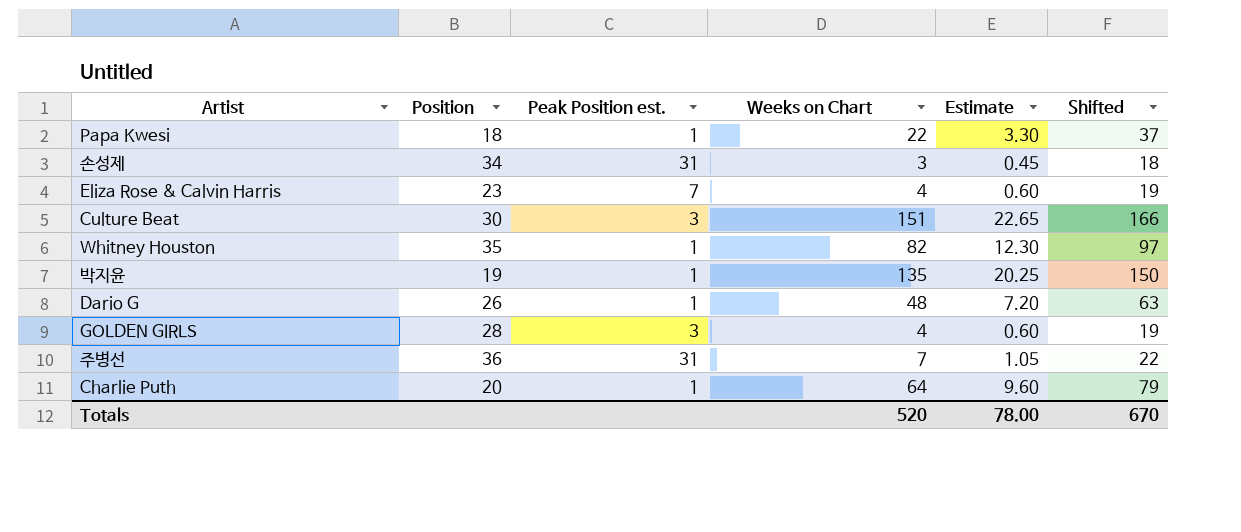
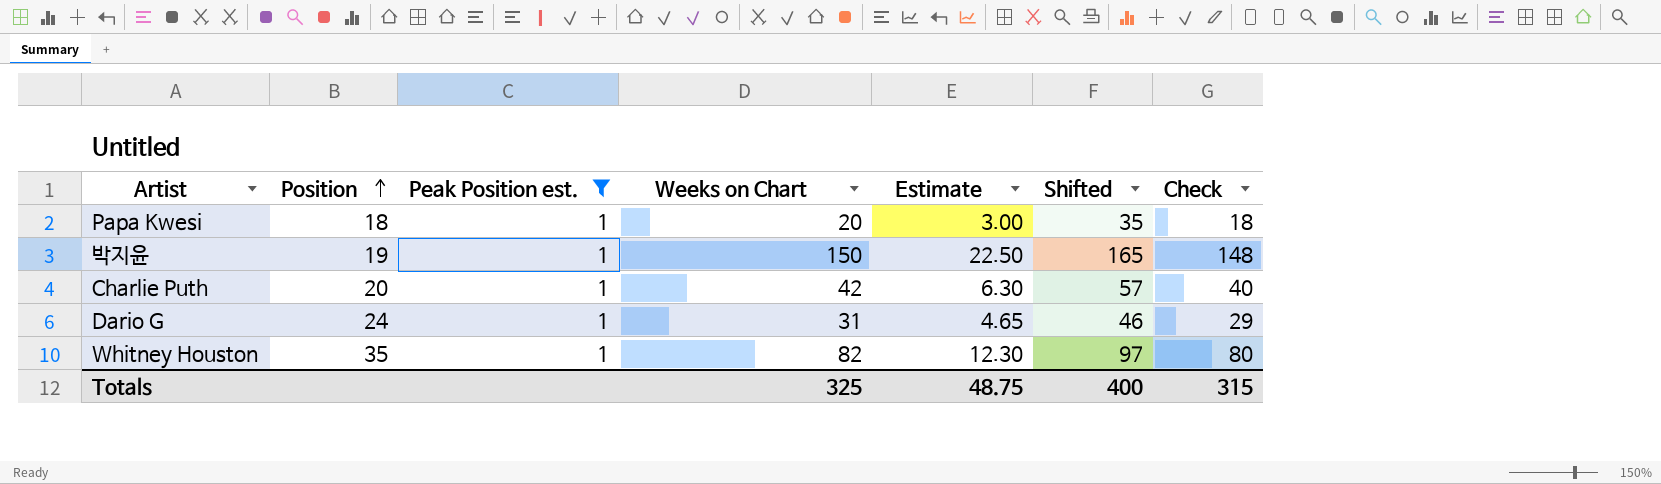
filter: none -> Peak Position est. = 1
row order: none -> Position ascending
column Check | formula: none -> [Weeks on Chart] - 2
Papa Kwesi | Weeks on Chart: 22 -> 20
Papa Kwesi | Estimate: 3.30 -> 3.00
Papa Kwesi | Shifted: 37 -> 35
박지윤 | Weeks on Chart: 135 -> 150
박지윤 | Estimate: 20.25 -> 22.50
박지윤 | Shifted: 150 -> 165
Charlie Puth | Weeks on Chart: 64 -> 42
Charlie Puth | Estimate: 9.60 -> 6.30
Charlie Puth | Shifted: 79 -> 57
Dario G | Position: 26 -> 24
Dario G | Weeks on Chart: 48 -> 31
Dario G | Estimate: 7.20 -> 4.65
Dario G | Shifted: 63 -> 46
Totals | Weeks on Chart: 520 -> 325
Totals | Estimate: 78.00 -> 48.75
Totals | Shifted: 670 -> 400

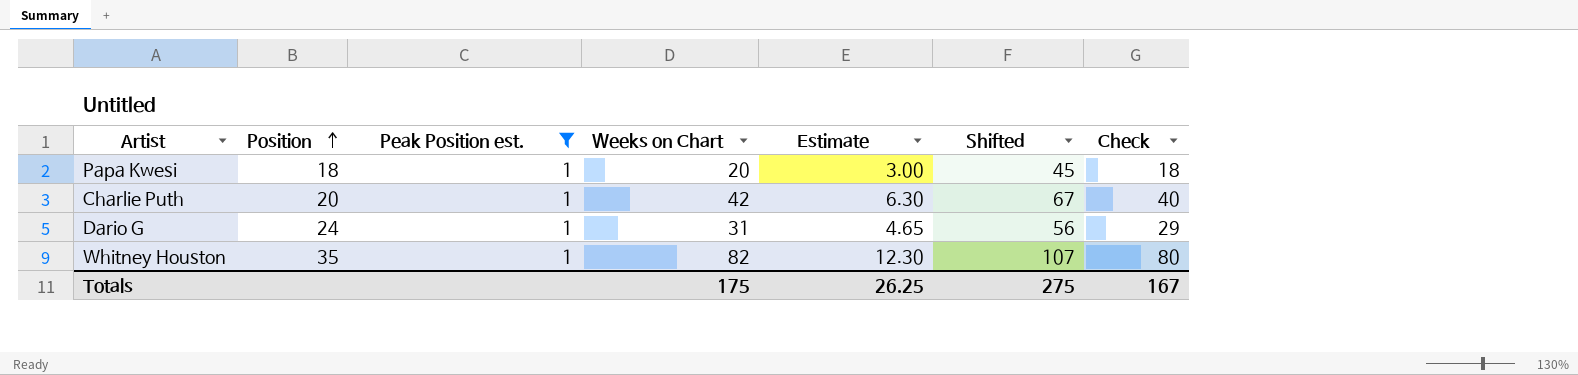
column Shifted | formula: [Weeks on Chart] + 15 -> [Weeks on Chart] + 25
row 박지윤: 19 | 1 | 150 | 22.50 | 165 | 148 -> none
Totals | Weeks on Chart: 325 -> 175
Totals | Estimate: 48.75 -> 26.25
Totals | Shifted: 400 -> 275
Totals | Check: 315 -> 167

